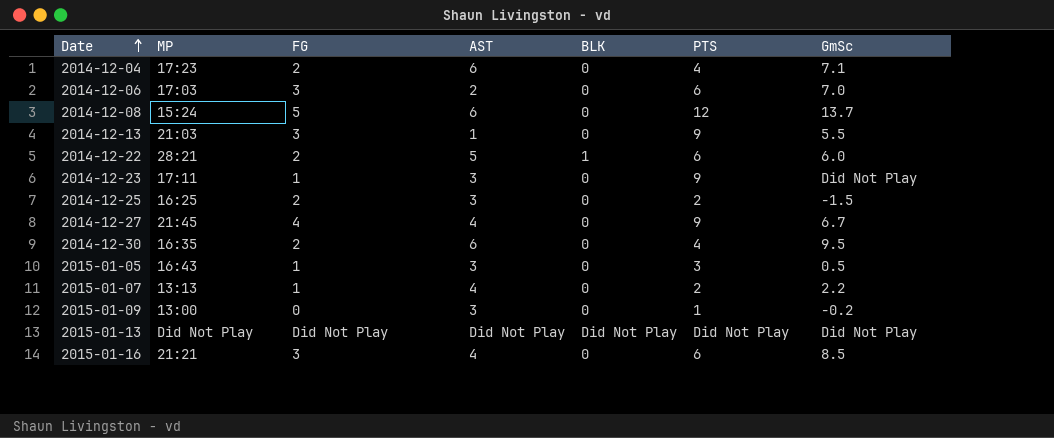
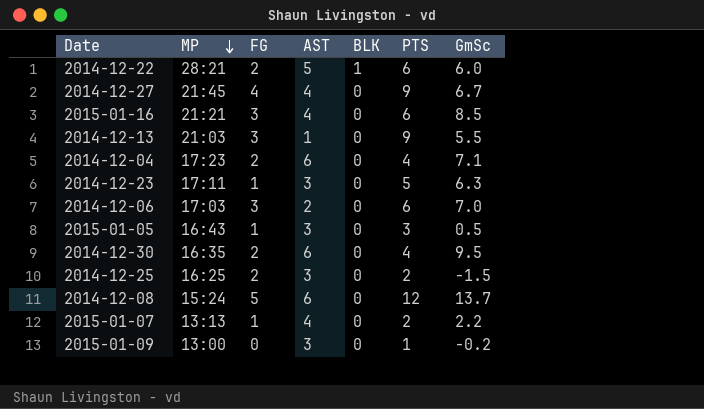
row order: Date ascending -> MP descending
row 2015-01-13: Did Not Play | Did Not Play | Did Not Play | Did Not Play | Did Not Play | Did Not Play -> none
2014-12-23 | PTS: 9 -> 5
2014-12-23 | GmSc: Did Not Play -> 6.3

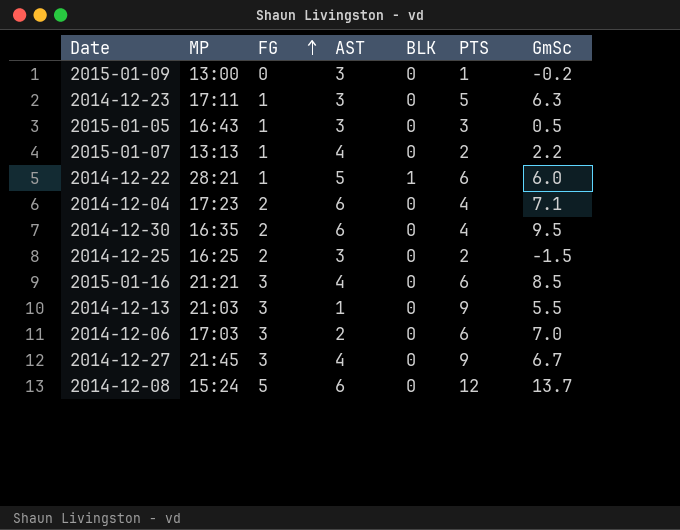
row order: MP descending -> FG ascending
2014-12-22 | FG: 2 -> 1
2014-12-27 | FG: 4 -> 3

